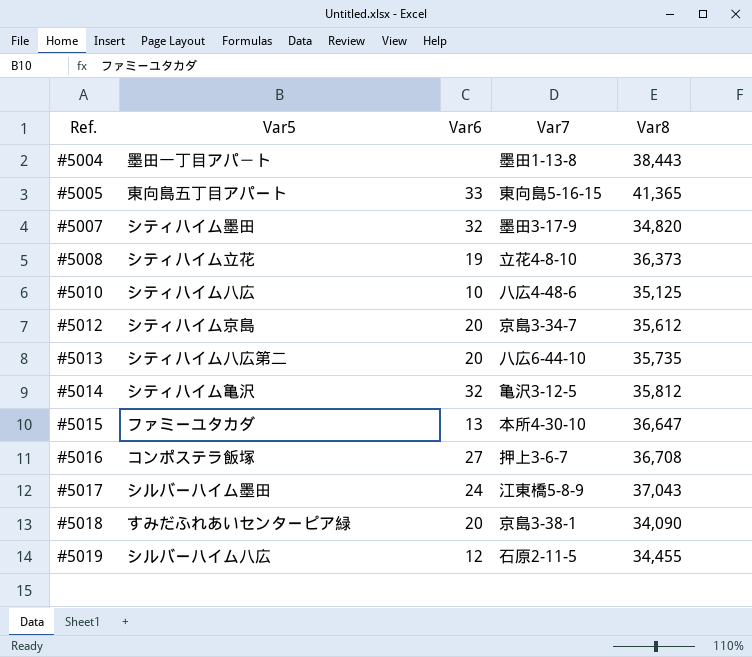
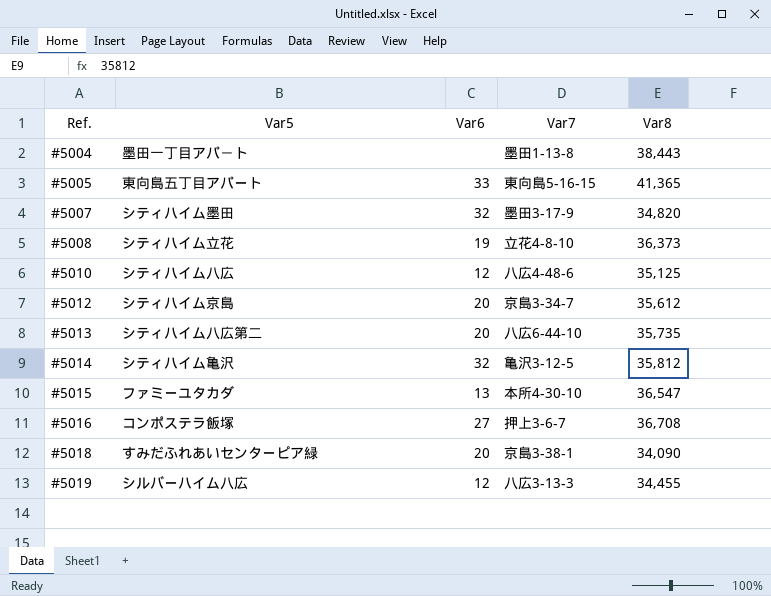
row #5017: シルバーハイム墨田 | 24 | 江東橋5-8-9 | 37,043 -> none
#5010 | Var6: 10 -> 12
#5015 | Var8: 36,647 -> 36,547
#5019 | Var7: 石原2-11-5 -> 八広3-13-3

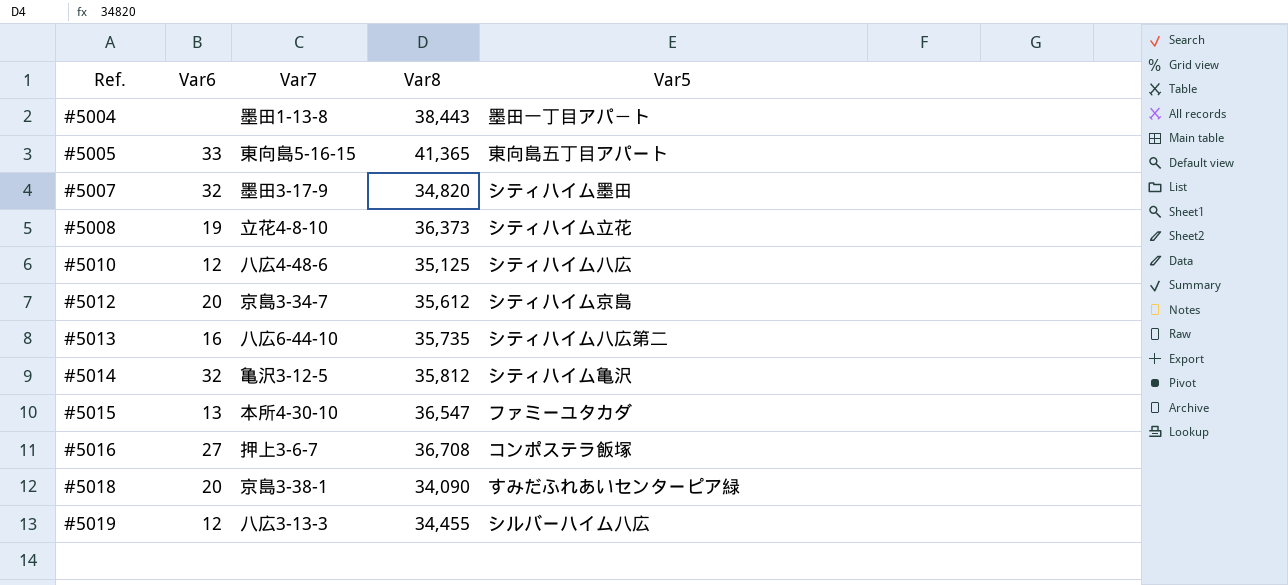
column Var5 | position: 2 -> 5
#5013 | Var6: 20 -> 16

